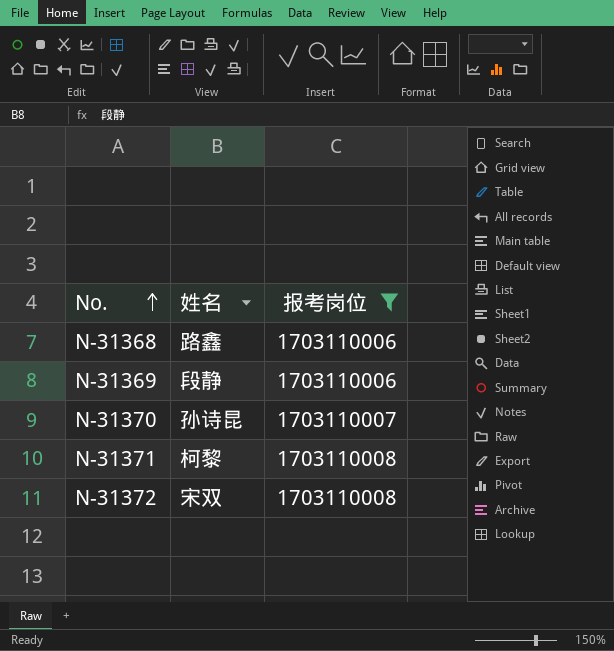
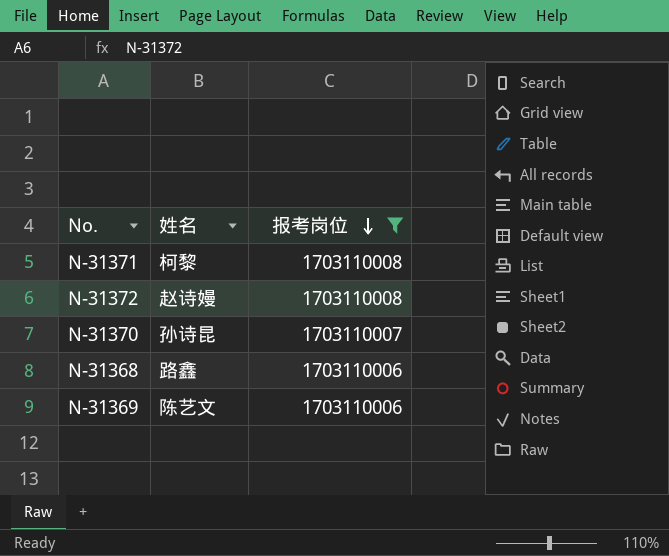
row order: No. ascending -> 报考岗位 descending
N-31372 | 姓名: 宋双 -> 赵诗嫚
N-31369 | 姓名: 段静 -> 陈艺文

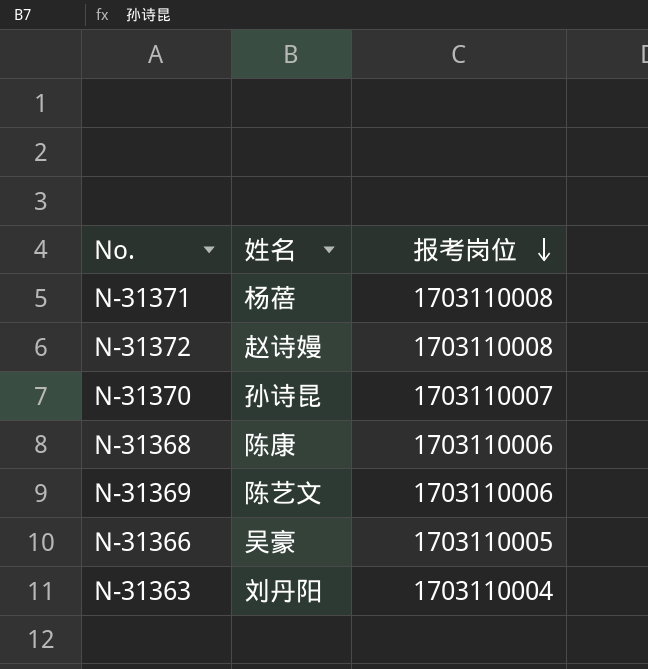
filter: 报考岗位 >= 1703110006 -> none
N-31371 | 姓名: 柯黎 -> 杨蓓
N-31368 | 姓名: 路鑫 -> 陈康

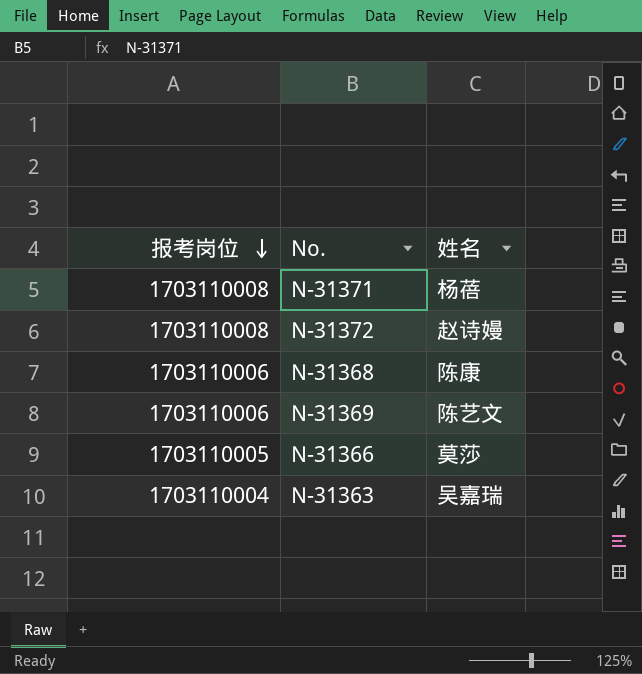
column 报考岗位 | position: 3 -> 1
row N-31370: 孙诗昆 | 1703110007 -> none
N-31366 | 姓名: 吴豪 -> 莫莎
N-31363 | 姓名: 刘丹阳 -> 吴嘉瑞

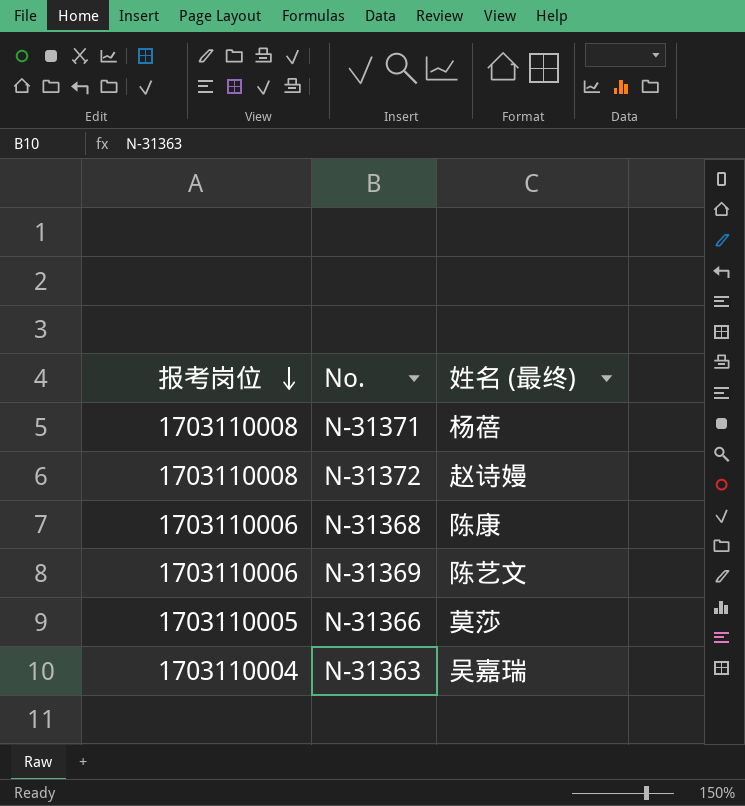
column name: 姓名 -> 姓名 (最终)

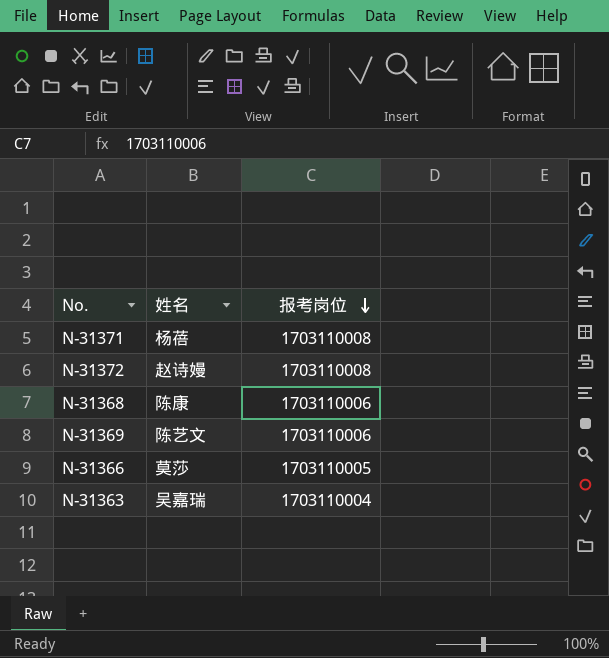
column name: 姓名 (最终) -> 姓名
column 报考岗位 | position: 1 -> 3

